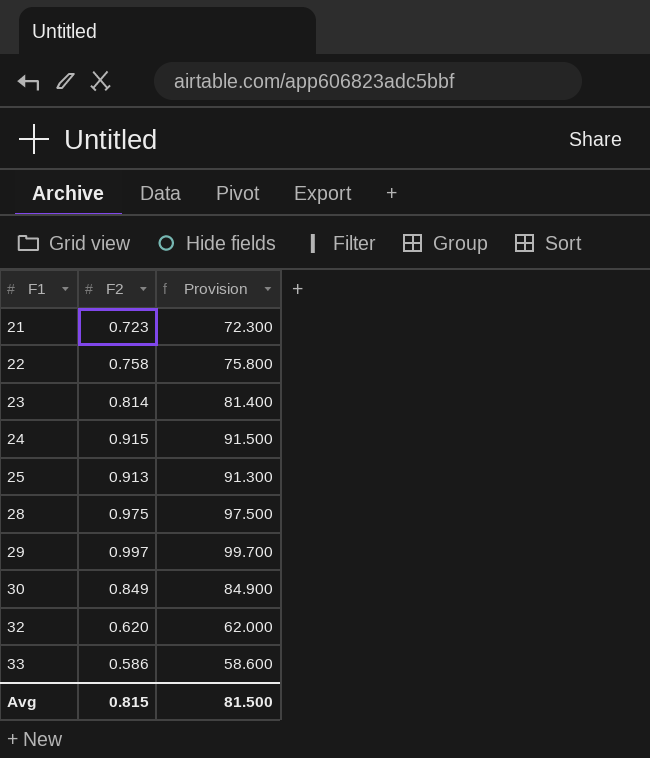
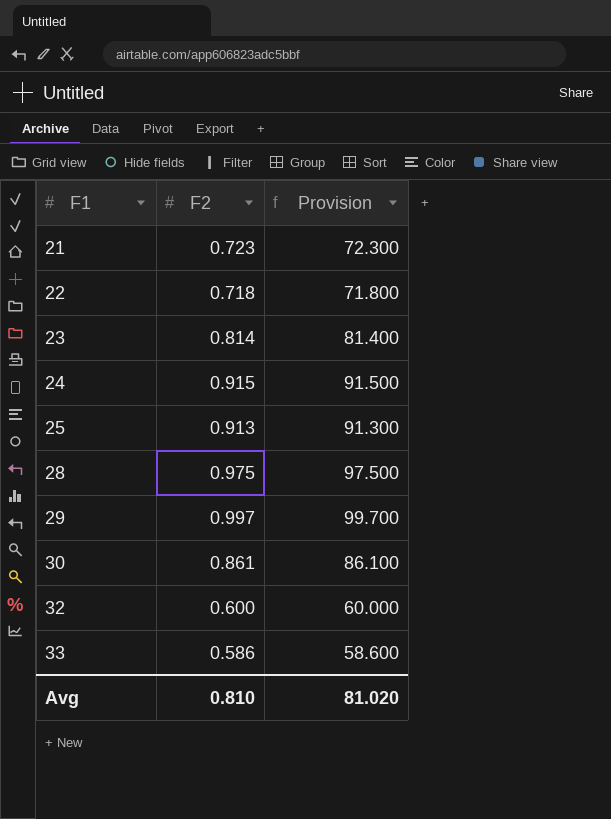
22 | F2: 0.758 -> 0.718
22 | Provision: 75.800 -> 71.800
30 | F2: 0.849 -> 0.861
30 | Provision: 84.900 -> 86.100
32 | F2: 0.620 -> 0.600
32 | Provision: 62.000 -> 60.000
Avg | F2: 0.815 -> 0.810
Avg | Provision: 81.500 -> 81.020

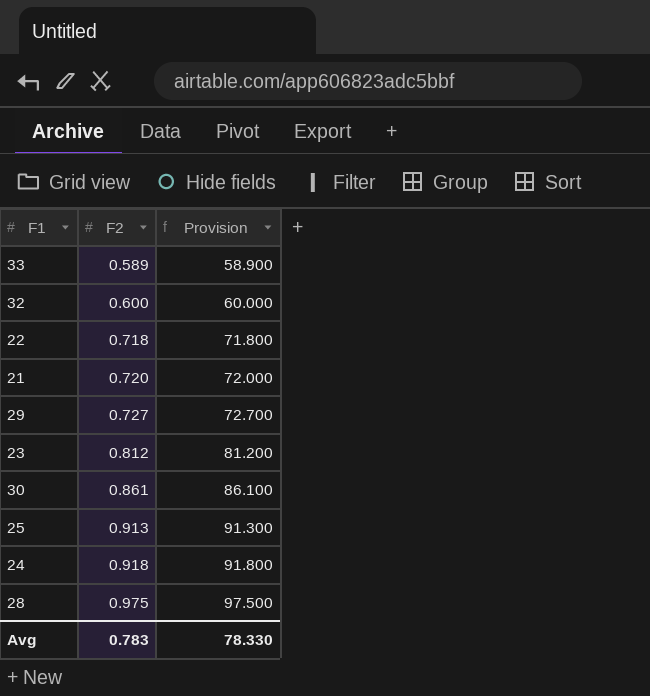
row order: F1 ascending -> F2 ascending
33 | F2: 0.586 -> 0.589
33 | Provision: 58.600 -> 58.900
21 | F2: 0.723 -> 0.720
21 | Provision: 72.300 -> 72.000
29 | F2: 0.997 -> 0.727
29 | Provision: 99.700 -> 72.700
23 | F2: 0.814 -> 0.812
23 | Provision: 81.400 -> 81.200
24 | F2: 0.915 -> 0.918
24 | Provision: 91.500 -> 91.800
Avg | F2: 0.810 -> 0.783
Avg | Provision: 81.020 -> 78.330

